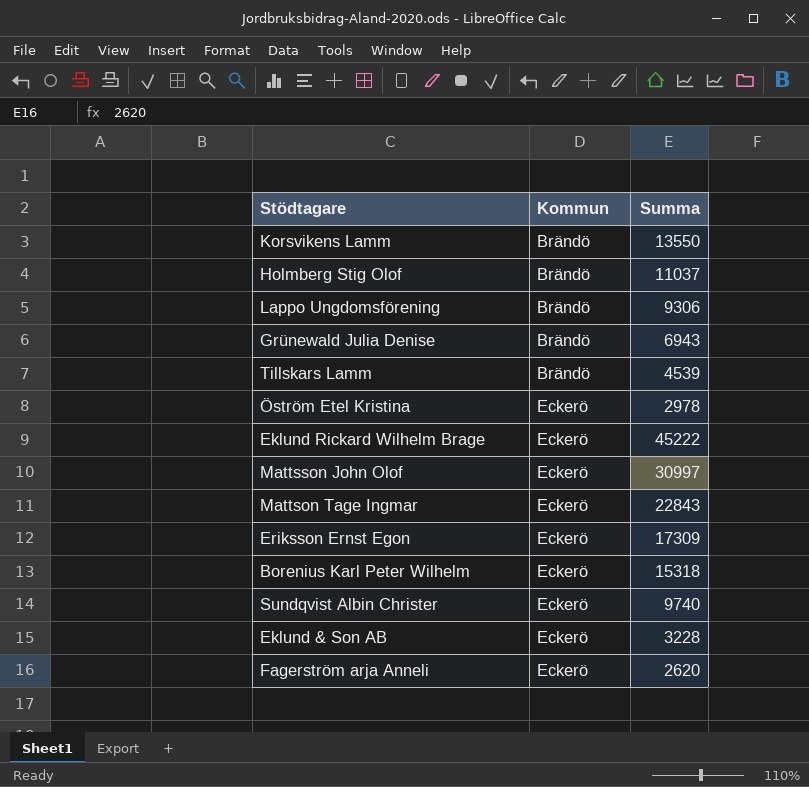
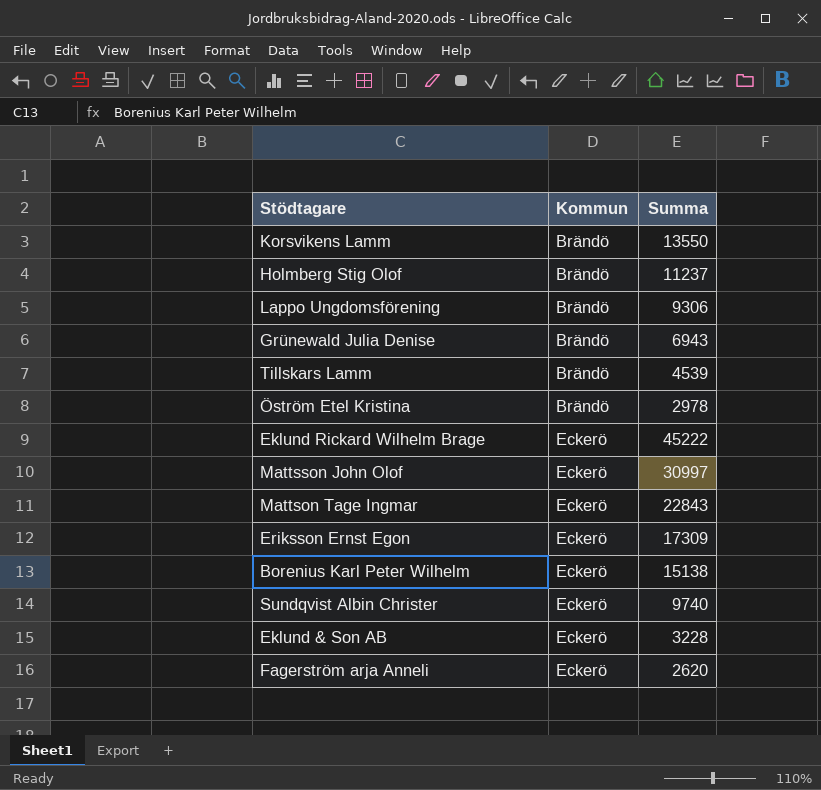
Holmberg Stig Olof | Summa: 11037 -> 11237
Öström Etel Kristina | Kommun: Eckerö -> Brändö
Borenius Karl Peter Wilhelm | Summa: 15318 -> 15138

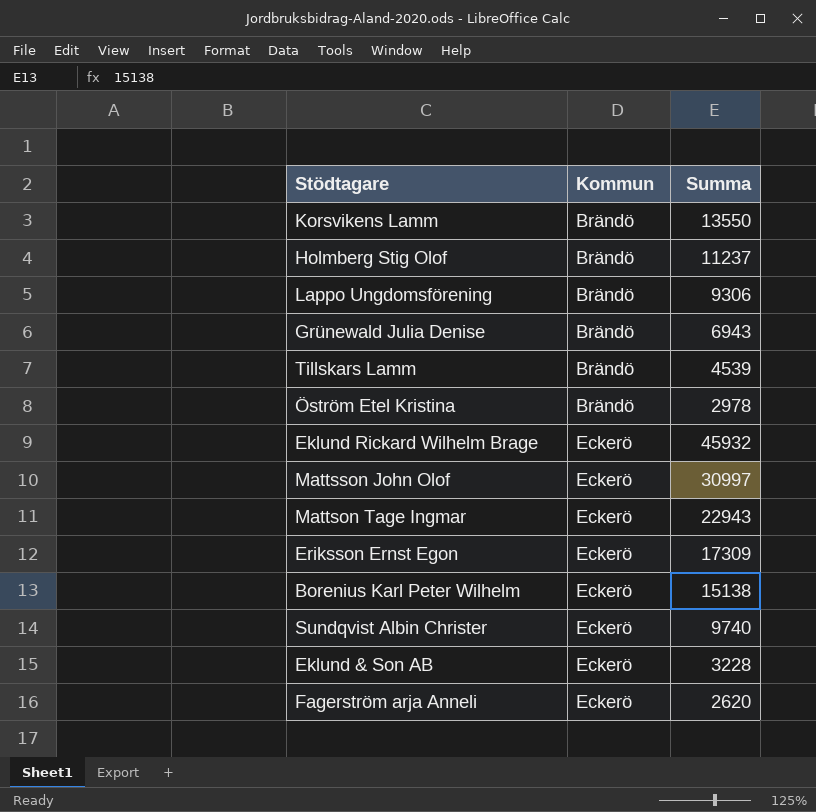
Eklund Rickard Wilhelm Brage | Summa: 45222 -> 45932
Mattson Tage Ingmar | Summa: 22843 -> 22943

